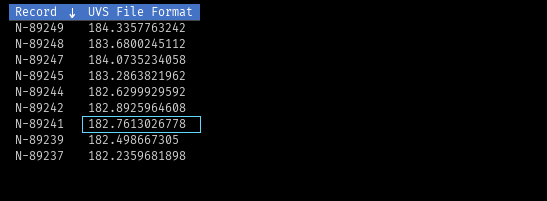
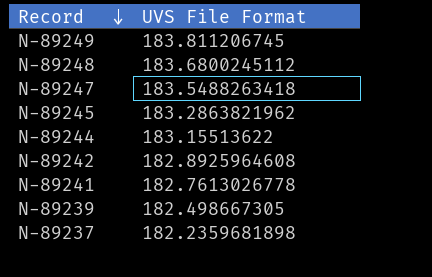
N-89249 | UVS File Format: 184.3357763242 -> 183.811206745
N-89247 | UVS File Format: 184.0735234058 -> 183.5488263418
N-89244 | UVS File Format: 182.6299929592 -> 183.15513622

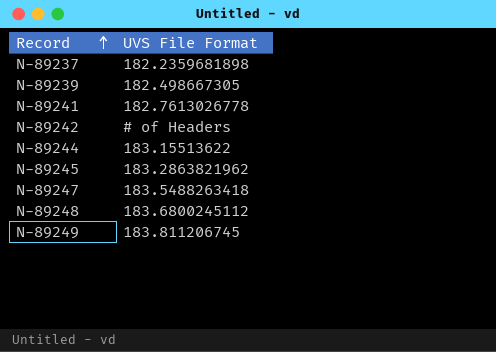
row order: Record descending -> Record ascending
N-89242 | UVS File Format: 182.8925964608 -> # of Headers

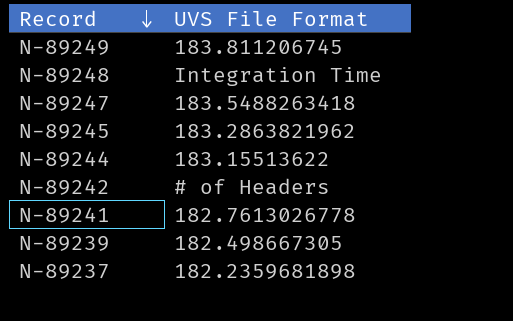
row order: Record ascending -> Record descending
N-89248 | UVS File Format: 183.6800245112 -> Integration Time

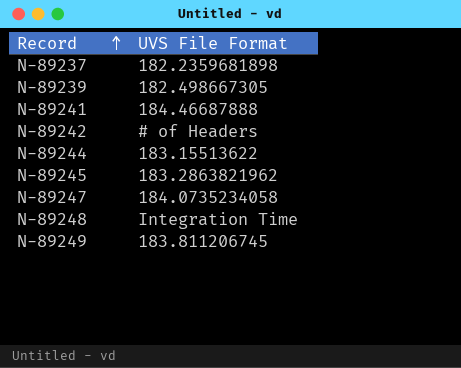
row order: Record descending -> Record ascending
N-89241 | UVS File Format: 182.7613026778 -> 184.46687888
N-89247 | UVS File Format: 183.5488263418 -> 184.0735234058

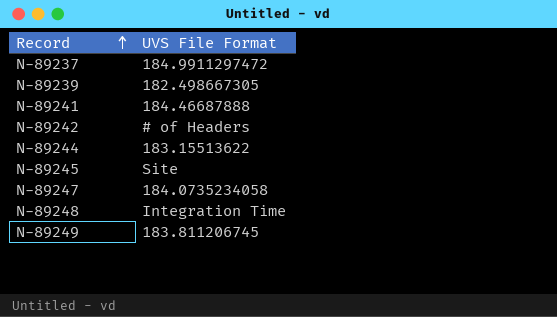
N-89237 | UVS File Format: 182.2359681898 -> 184.9911297472
N-89245 | UVS File Format: 183.2863821962 -> Site

